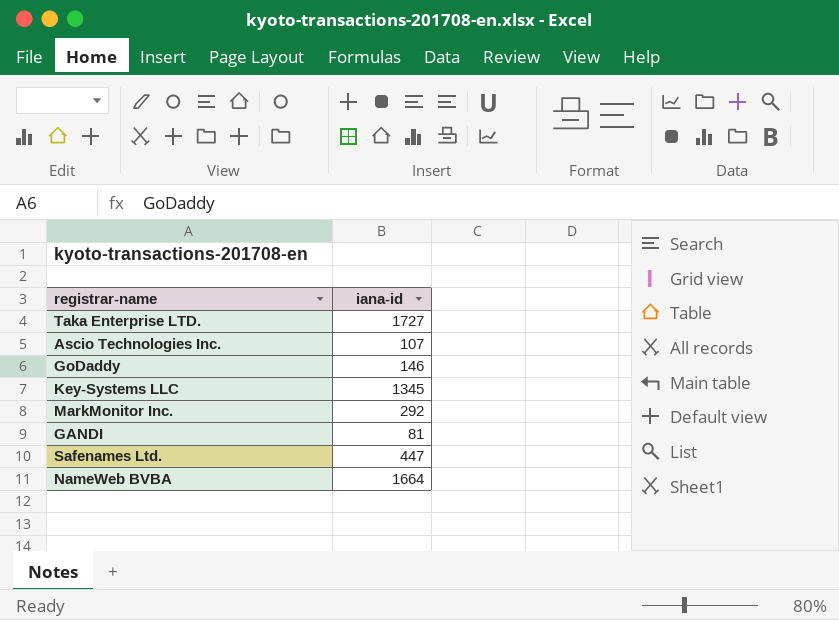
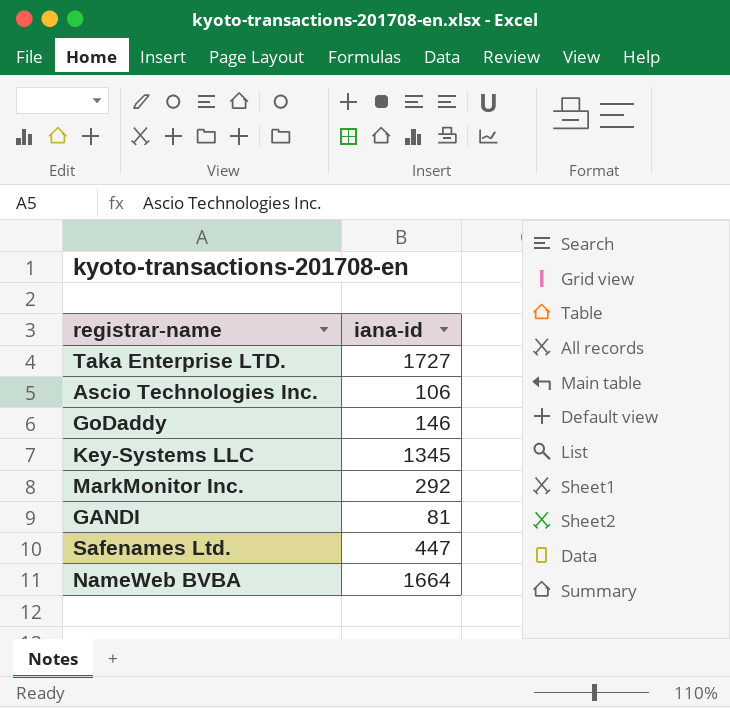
Ascio Technologies Inc. | iana-id: 107 -> 106

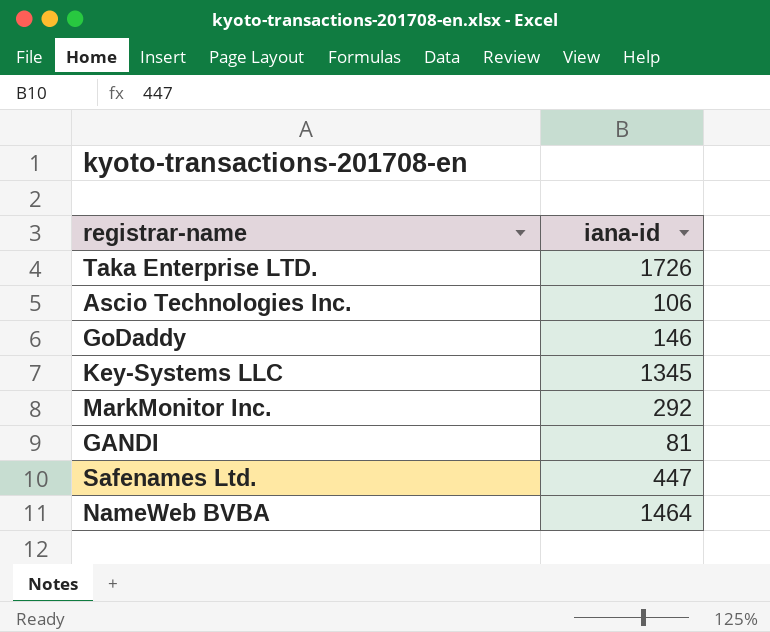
Taka Enterprise LTD. | iana-id: 1727 -> 1726
NameWeb BVBA | iana-id: 1664 -> 1464

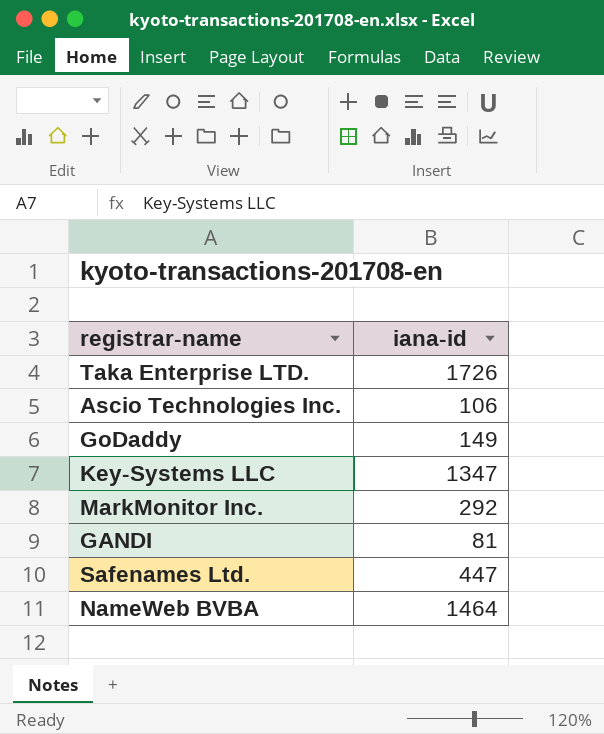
GoDaddy | iana-id: 146 -> 149
Key-Systems LLC | iana-id: 1345 -> 1347

